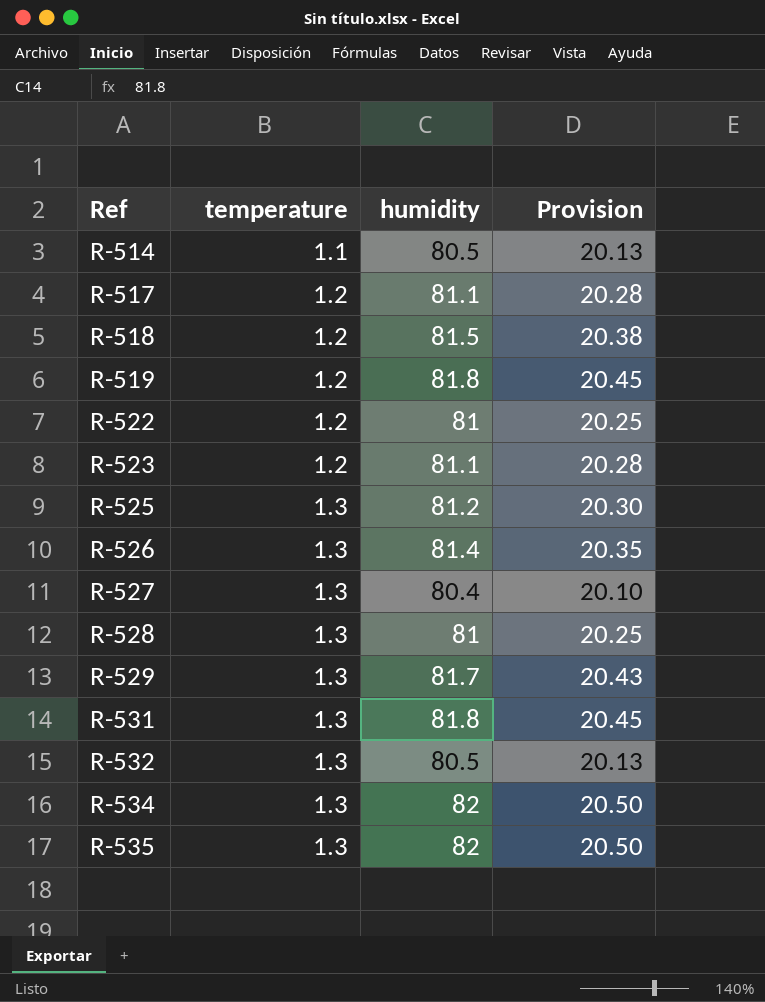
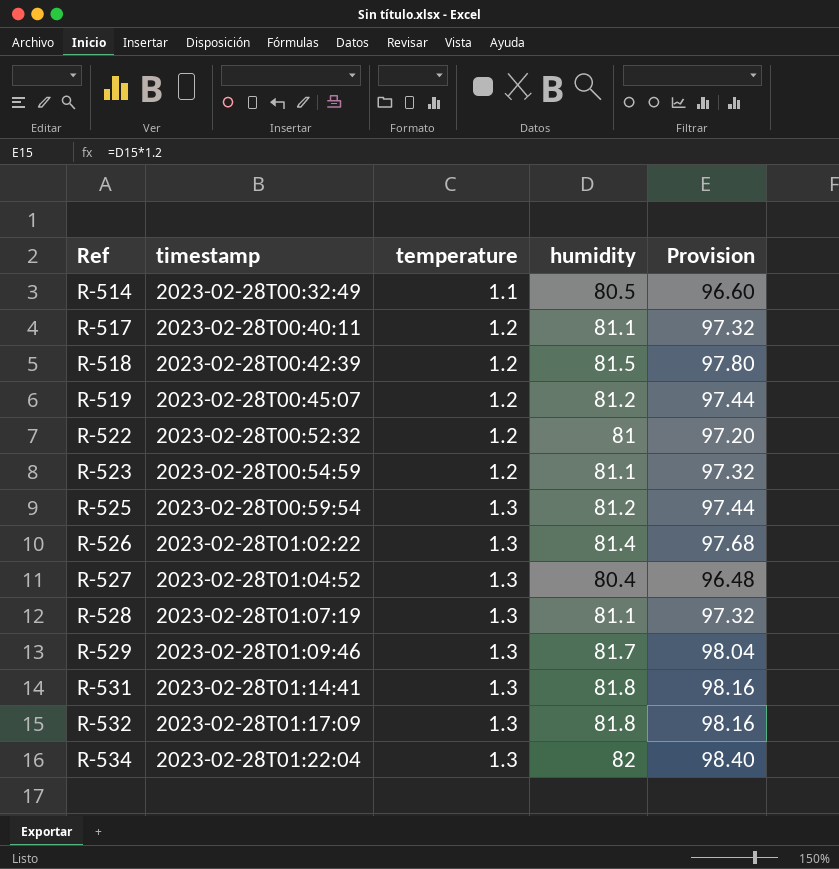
column timestamp | position: none -> 2
column Provision | formula: [humidity] * 0.25 -> [humidity] * 1.2
row R-535: 1.3 | 82 | 20.50 -> none
R-519 | humidity: 81.8 -> 81.2
R-528 | humidity: 81 -> 81.1
R-532 | humidity: 80.5 -> 81.8

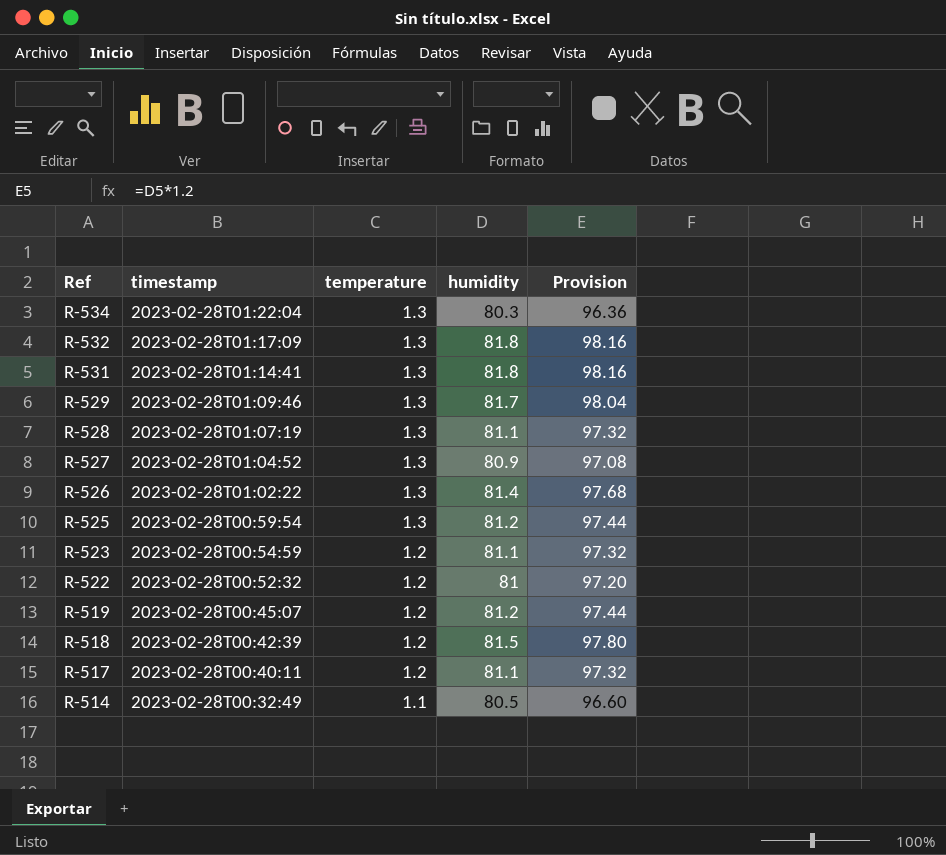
row order: Ref ascending -> Ref descending
R-534 | humidity: 82 -> 80.3
R-534 | Provision: 98.40 -> 96.36
R-527 | humidity: 80.4 -> 80.9
R-527 | Provision: 96.48 -> 97.08

